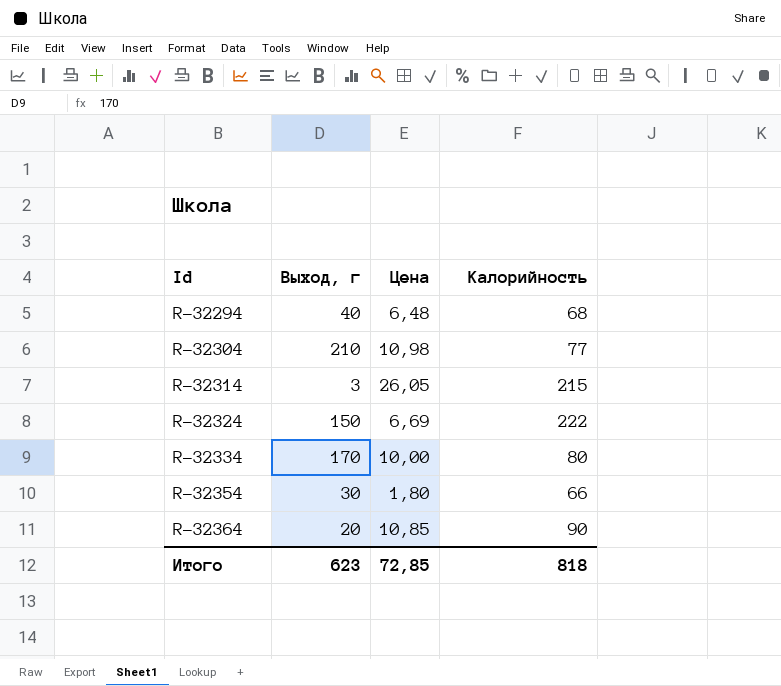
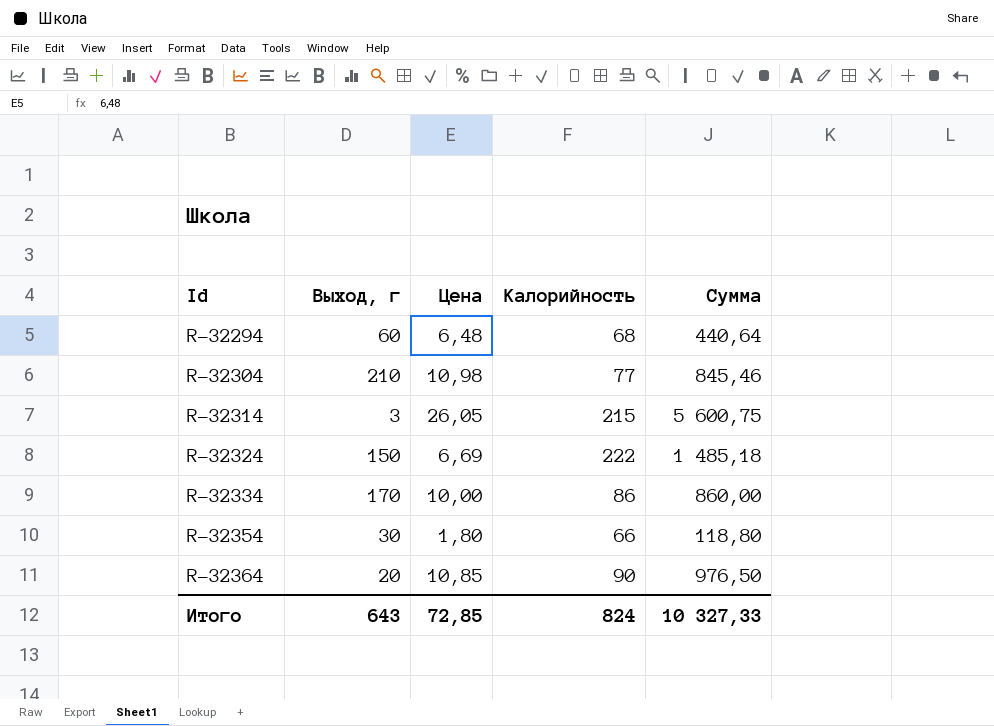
column Сумма | formula: none -> [Цена] * [Калорийность]
R-32294 | Выход, г: 40 -> 60
R-32334 | Калорийность: 80 -> 86
Итого | Выход, г: 623 -> 643
Итого | Калорийность: 818 -> 824

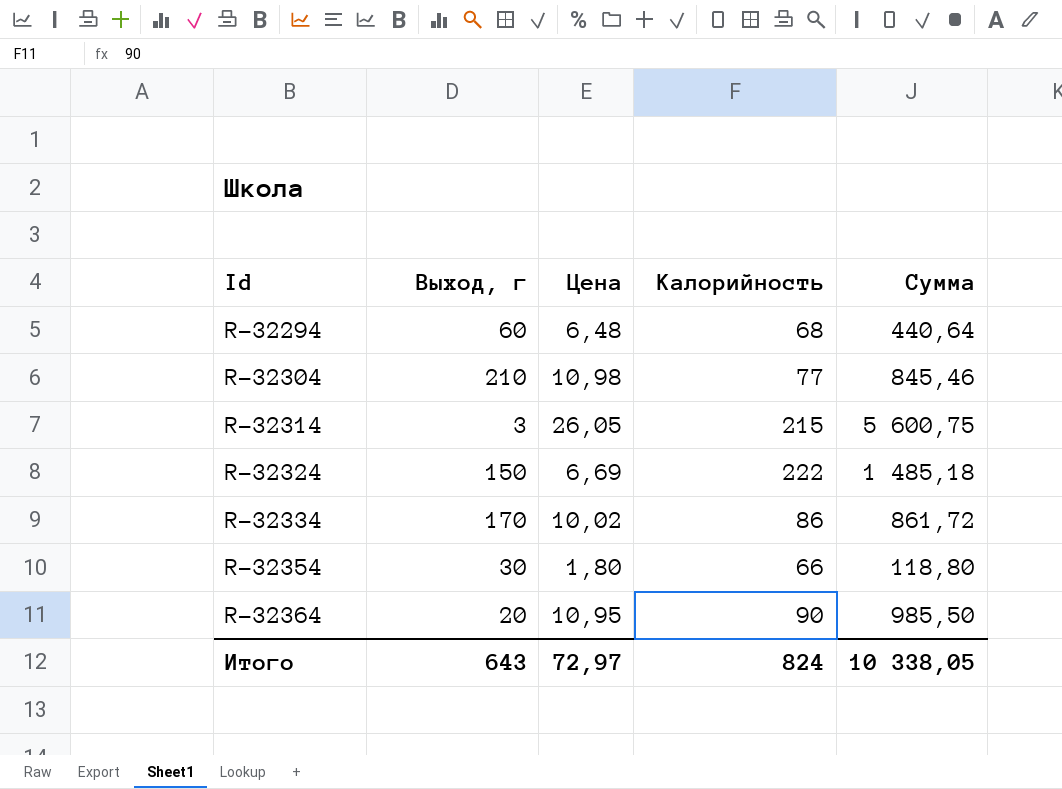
R-32334 | Цена: 10,00 -> 10,02
R-32334 | Сумма: 860,00 -> 861,72
R-32364 | Цена: 10,85 -> 10,95
R-32364 | Сумма: 976,50 -> 985,50
Итого | Цена: 72,85 -> 72,97
Итого | Сумма: 10 327,33 -> 10 338,05

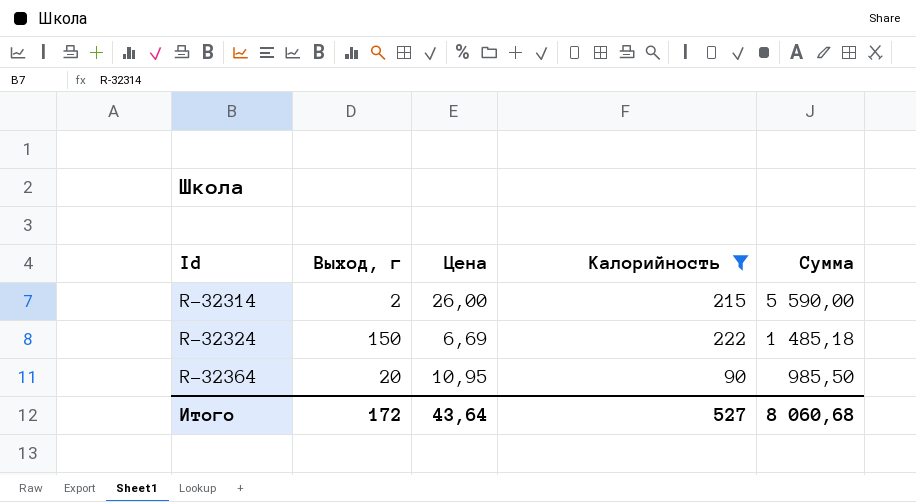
filter: none -> Калорийность >= 90
R-32314 | Выход, г: 3 -> 2
R-32314 | Цена: 26,05 -> 26,00
R-32314 | Сумма: 5 600,75 -> 5 590,00
Итого | Выход, г: 643 -> 172
Итого | Цена: 72,97 -> 43,64
Итого | Калорийность: 824 -> 527
Итого | Сумма: 10 338,05 -> 8 060,68

